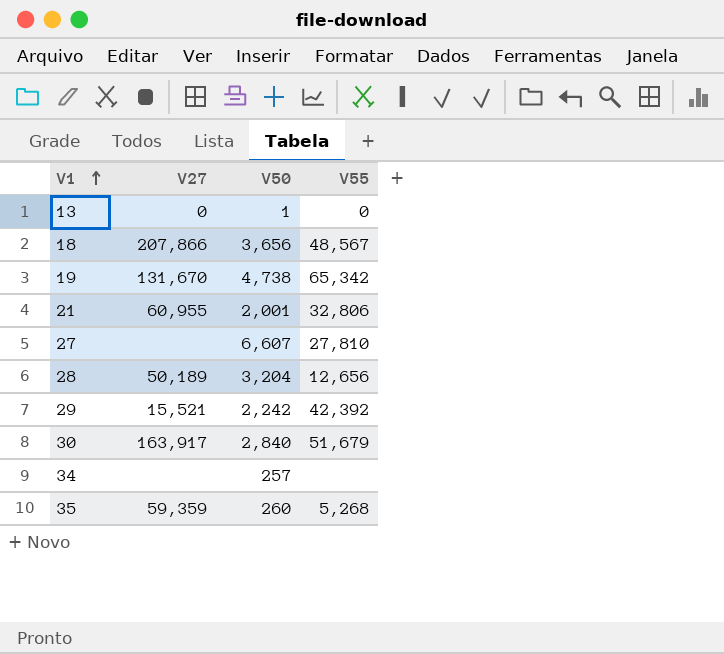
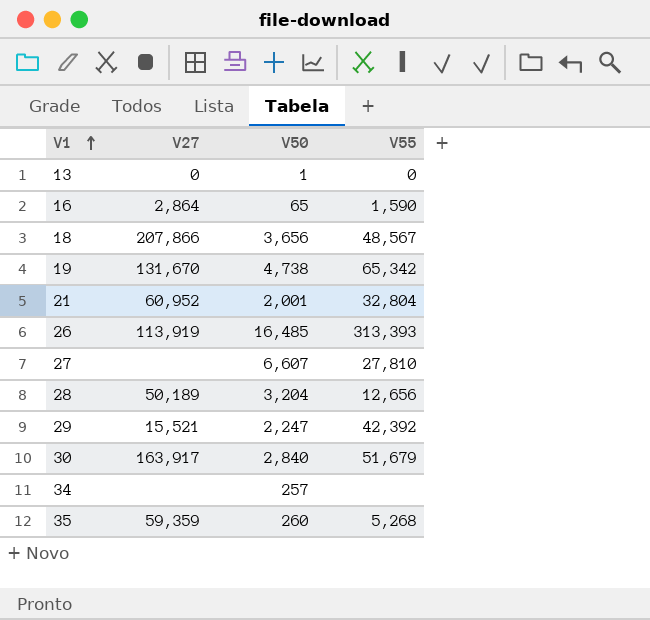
row 16: none -> 2,864 | 65 | 1,590
21 | V27: 60,955 -> 60,952
21 | V55: 32,806 -> 32,804
row 26: none -> 113,919 | 16,485 | 313,393
29 | V50: 2,242 -> 2,247

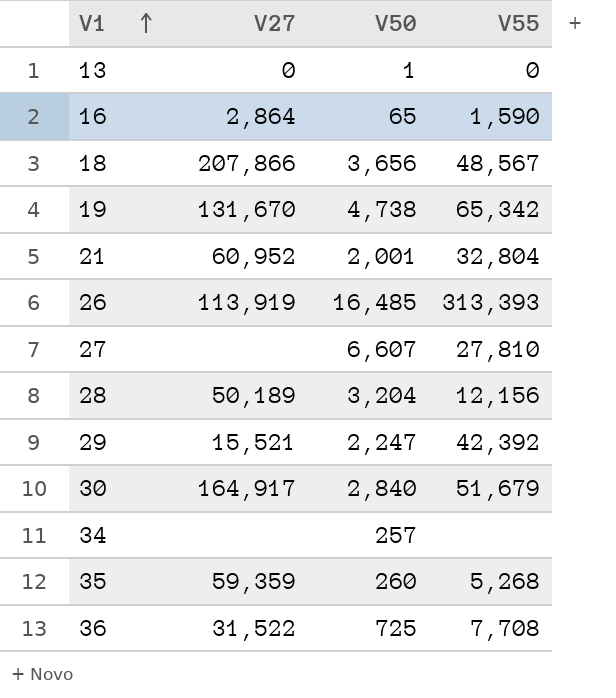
28 | V55: 12,656 -> 12,156
30 | V27: 163,917 -> 164,917
row 36: none -> 31,522 | 725 | 7,708

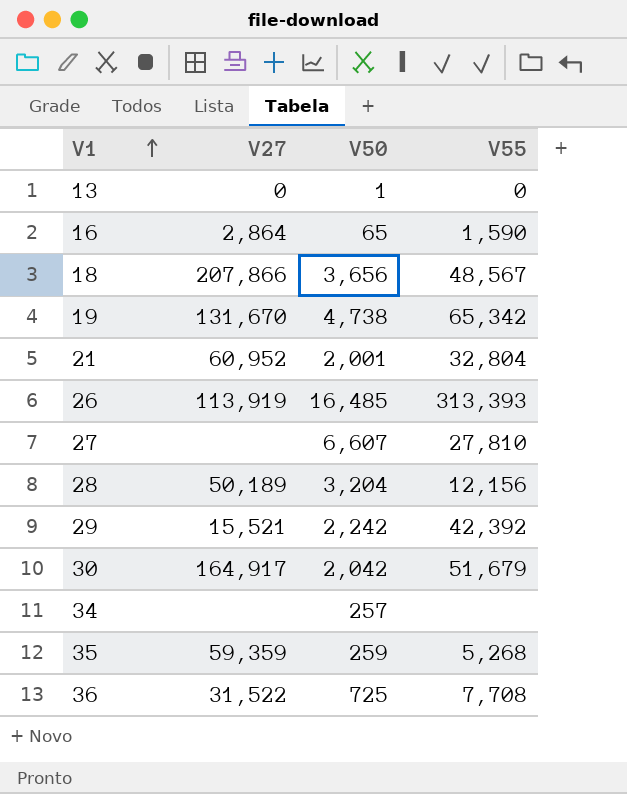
29 | V50: 2,247 -> 2,242
30 | V50: 2,840 -> 2,042
35 | V50: 260 -> 259

